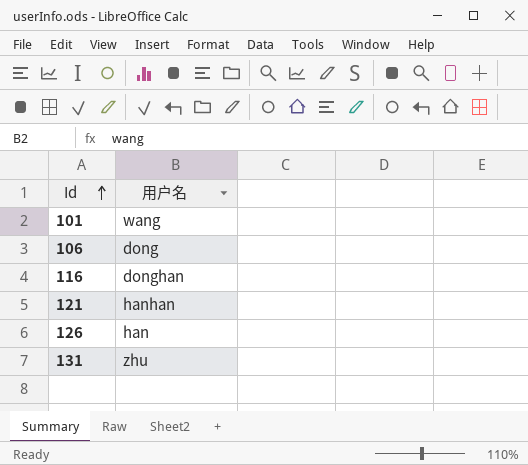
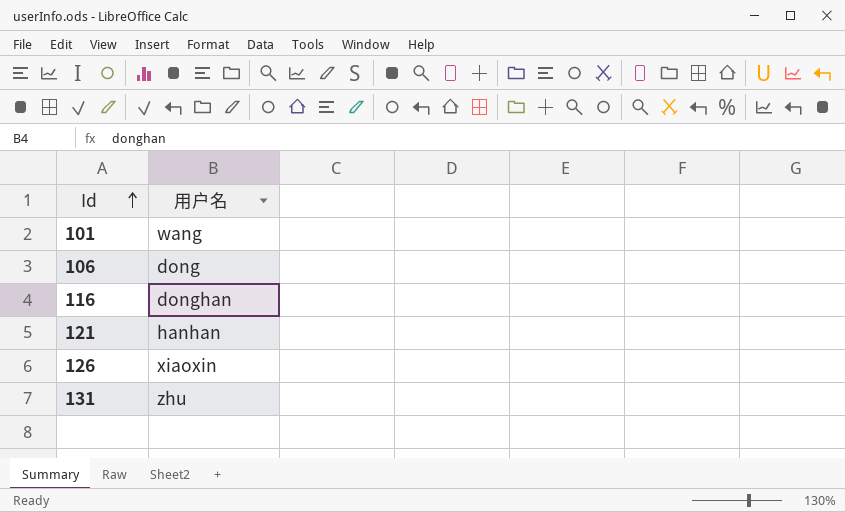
126 | 用户名: han -> xiaoxin

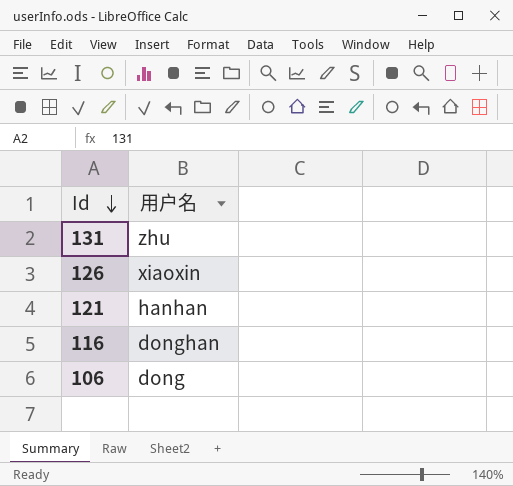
row order: Id ascending -> Id descending
row 101: wang -> none

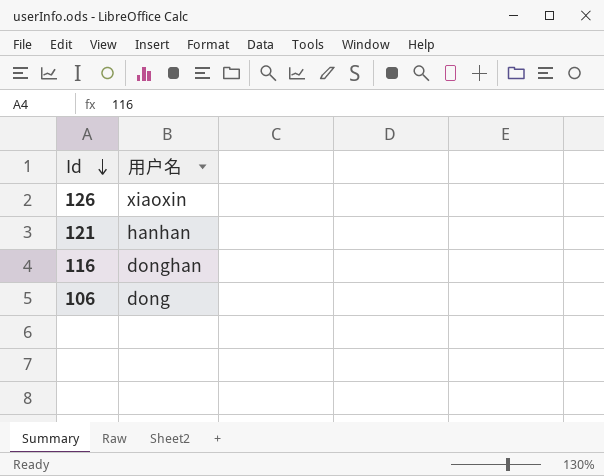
row 131: zhu -> none

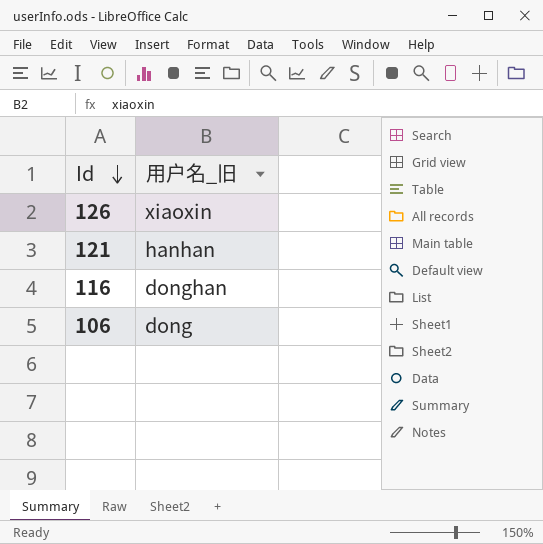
column name: 用户名 -> 用户名_旧

